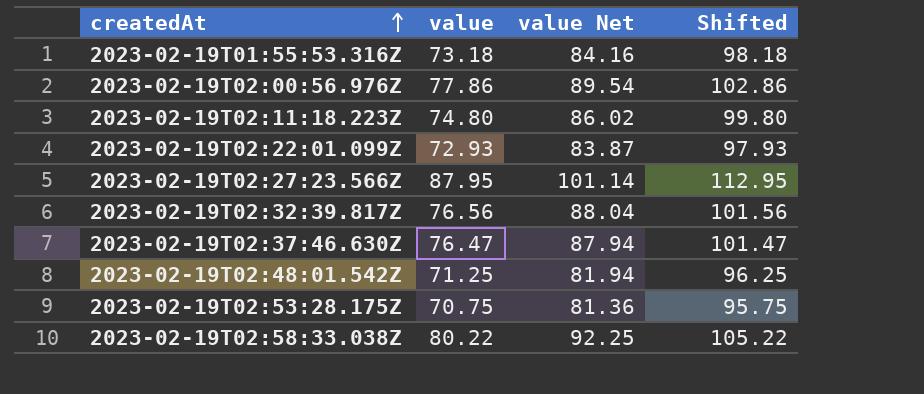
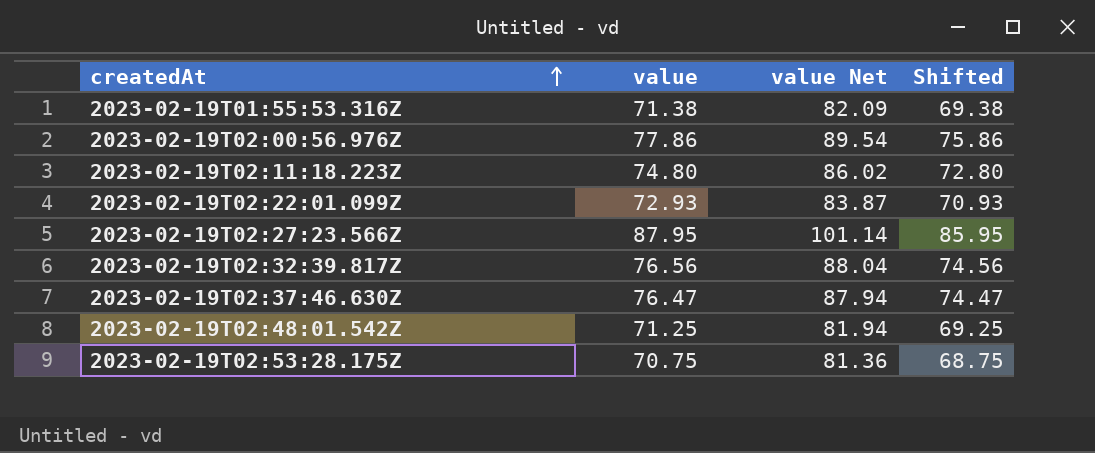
column Shifted | formula: [value] + 25 -> [value] - 2
row 2023-02-19T02:58:33.038Z: 80.22 | 92.25 | 105.22 -> none
2023-02-19T01:55:53.316Z | value: 73.18 -> 71.38
2023-02-19T01:55:53.316Z | value Net: 84.16 -> 82.09

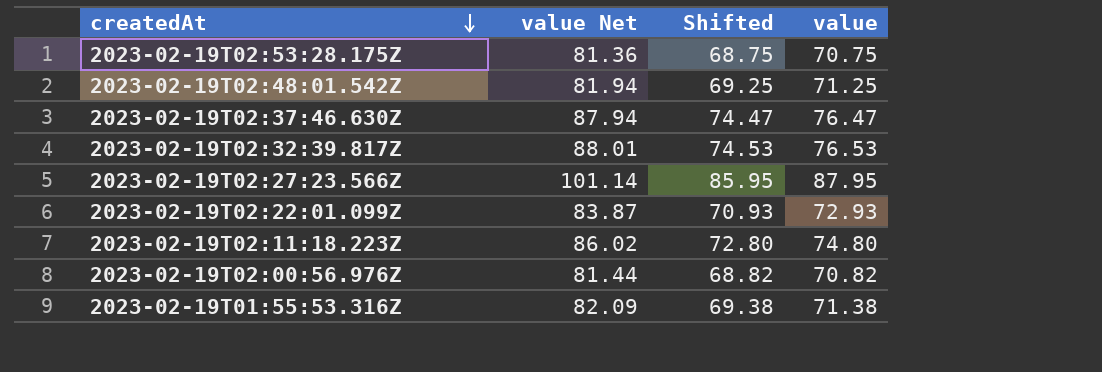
row order: createdAt ascending -> createdAt descending
column value | position: 2 -> 4
2023-02-19T02:32:39.817Z | value Net: 88.04 -> 88.01
2023-02-19T02:32:39.817Z | Shifted: 74.56 -> 74.53
2023-02-19T02:32:39.817Z | value: 76.56 -> 76.53
2023-02-19T02:00:56.976Z | value Net: 89.54 -> 81.44
2023-02-19T02:00:56.976Z | Shifted: 75.86 -> 68.82
2023-02-19T02:00:56.976Z | value: 77.86 -> 70.82

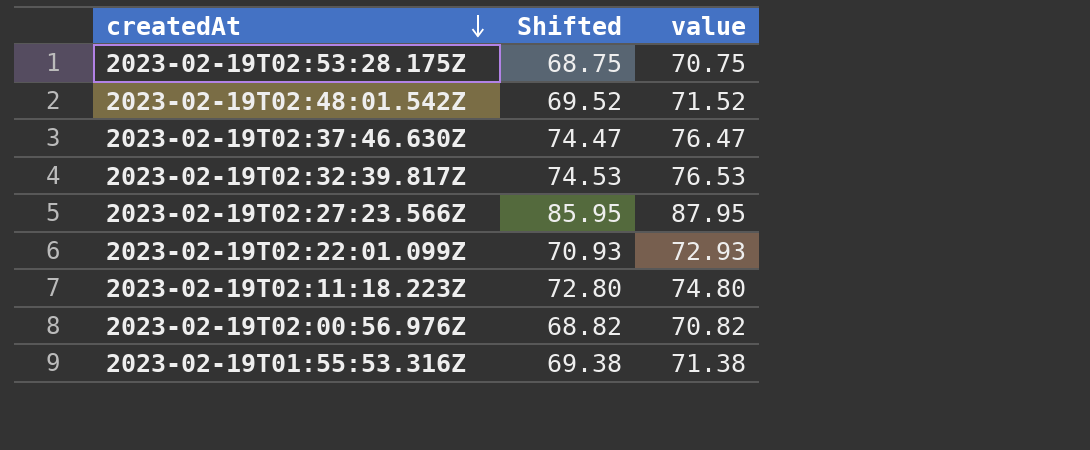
column value Net | formula: [value] * 1.15 -> none
2023-02-19T02:48:01.542Z | Shifted: 69.25 -> 69.52
2023-02-19T02:48:01.542Z | value: 71.25 -> 71.52

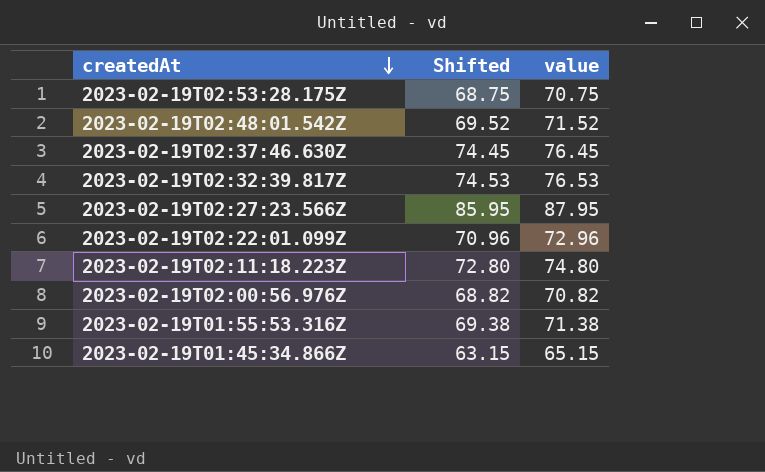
2023-02-19T02:37:46.630Z | Shifted: 74.47 -> 74.45
2023-02-19T02:37:46.630Z | value: 76.47 -> 76.45
2023-02-19T02:22:01.099Z | Shifted: 70.93 -> 70.96
2023-02-19T02:22:01.099Z | value: 72.93 -> 72.96
row 2023-02-19T01:45:34.866Z: none -> 63.15 | 65.15

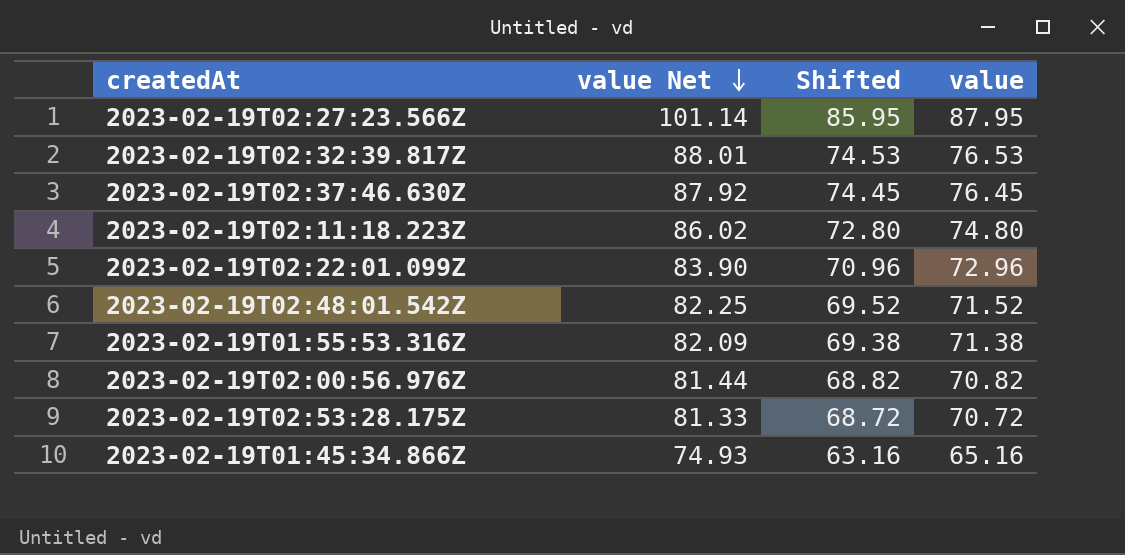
row order: createdAt descending -> value Net descending
column value Net | formula: none -> [value] * 1.15
2023-02-19T02:53:28.175Z | Shifted: 68.75 -> 68.72
2023-02-19T02:53:28.175Z | value: 70.75 -> 70.72
2023-02-19T01:45:34.866Z | Shifted: 63.15 -> 63.16
2023-02-19T01:45:34.866Z | value: 65.15 -> 65.16

